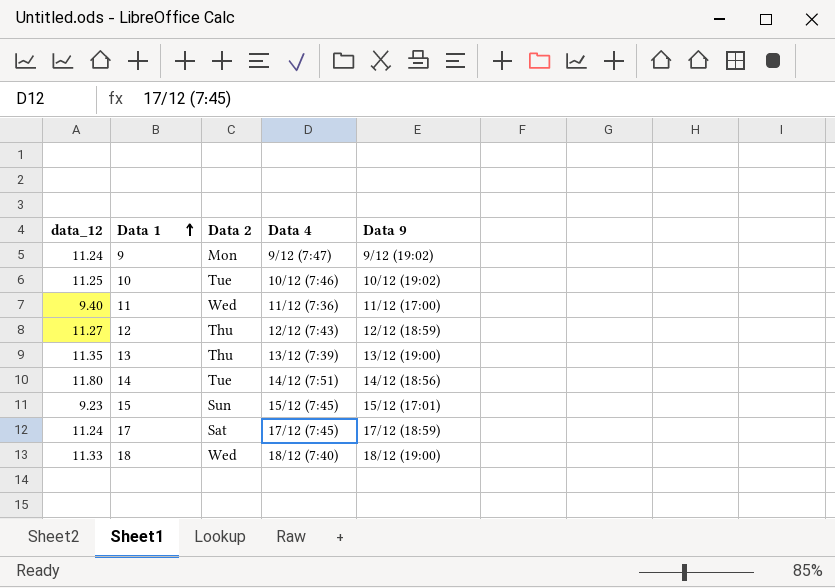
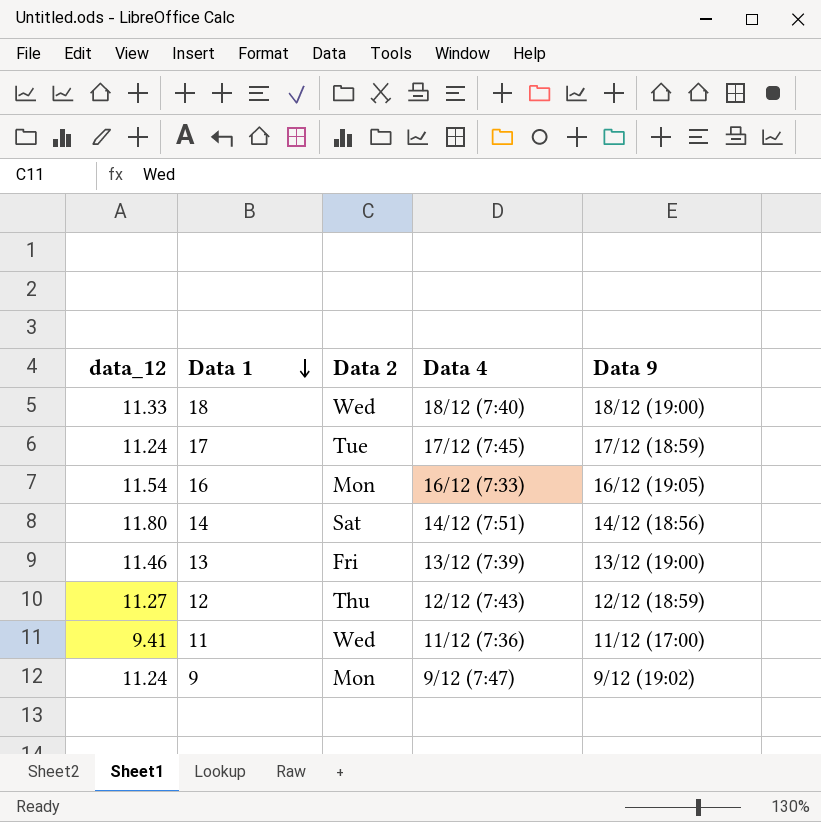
row order: Data 1 ascending -> Data 1 descending
row 10: 11.25 | Tue | 10/12 (7:46) | 10/12 (19:02) -> none
row 15: 9.23 | Sun | 15/12 (7:45) | 15/12 (17:01) -> none
17 | Data 2: Sat -> Tue
row 16: none -> 11.54 | Mon | 16/12 (7:33) | 16/12 (19:05)
14 | Data 2: Tue -> Sat
13 | data_12: 11.35 -> 11.46
13 | Data 2: Thu -> Fri
11 | data_12: 9.40 -> 9.41

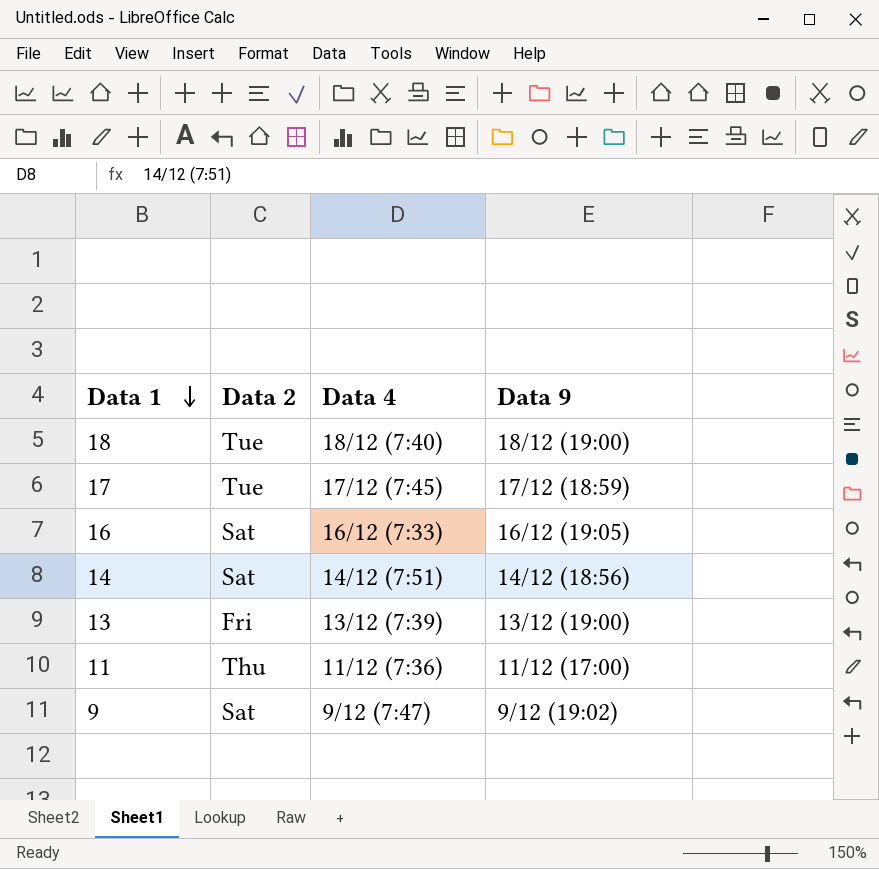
column data_12 | position: 1 -> none
row 12: 11.27 | Thu | 12/12 (7:43) | 12/12 (18:59) -> none
18 | Data 2: Wed -> Tue
16 | Data 2: Mon -> Sat
11 | Data 2: Wed -> Thu
9 | Data 2: Mon -> Sat

